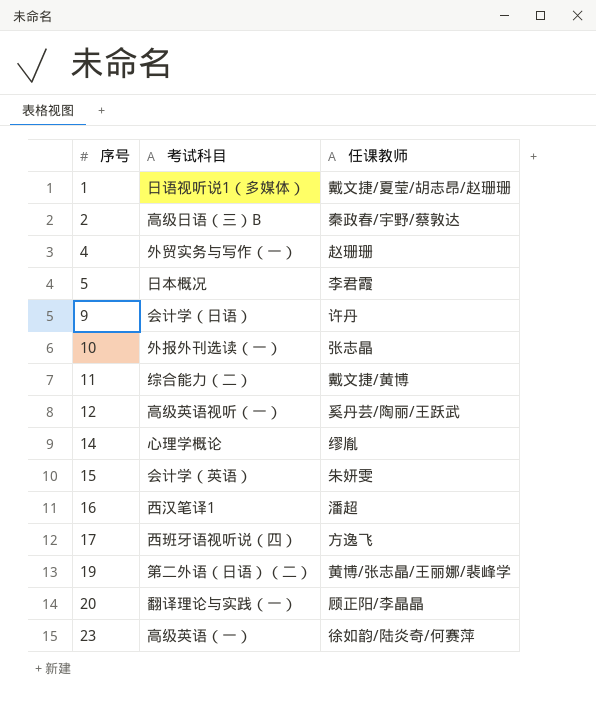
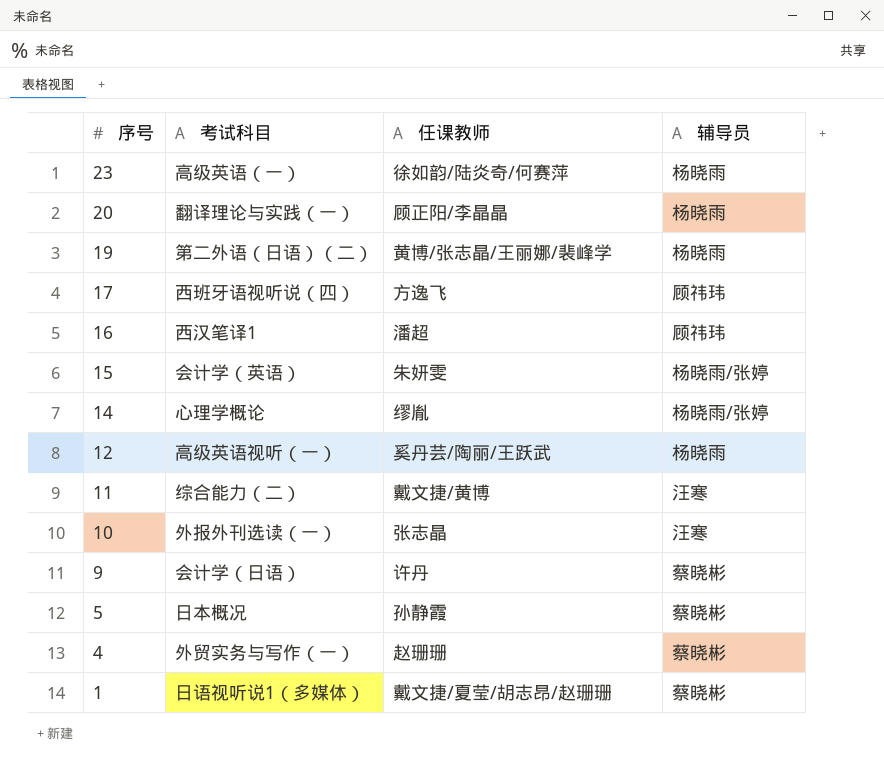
row order: 序号 ascending -> 序号 descending
column 辅导员 | position: none -> 4
row 2: 高级日语（三）B | 秦政春/宇野/蔡敦达 -> none
5 | 任课教师: 李君霞 -> 孙静霞

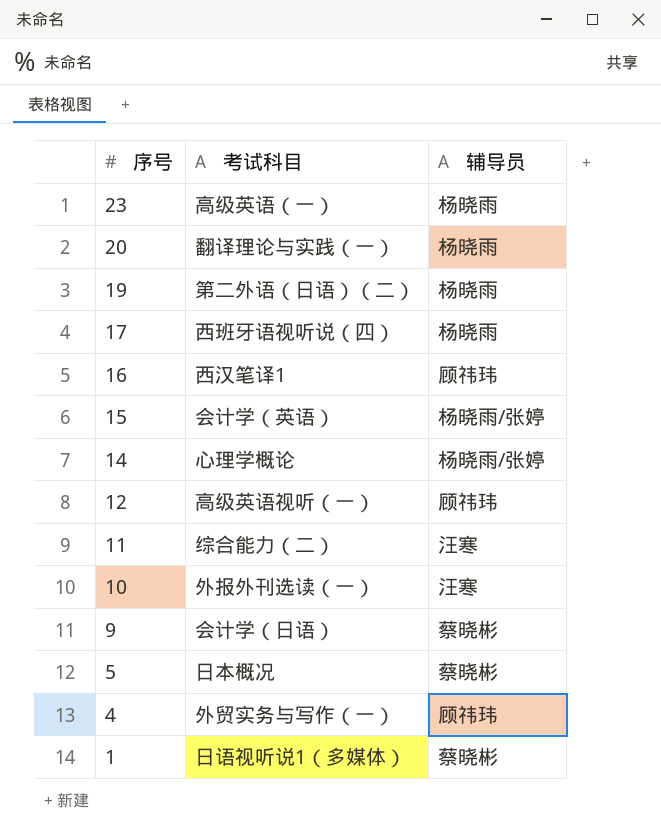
column 任课教师 | position: 3 -> none
17 | 辅导员: 顾祎玮 -> 杨晓雨
12 | 辅导员: 杨晓雨 -> 顾祎玮
4 | 辅导员: 蔡晓彬 -> 顾祎玮

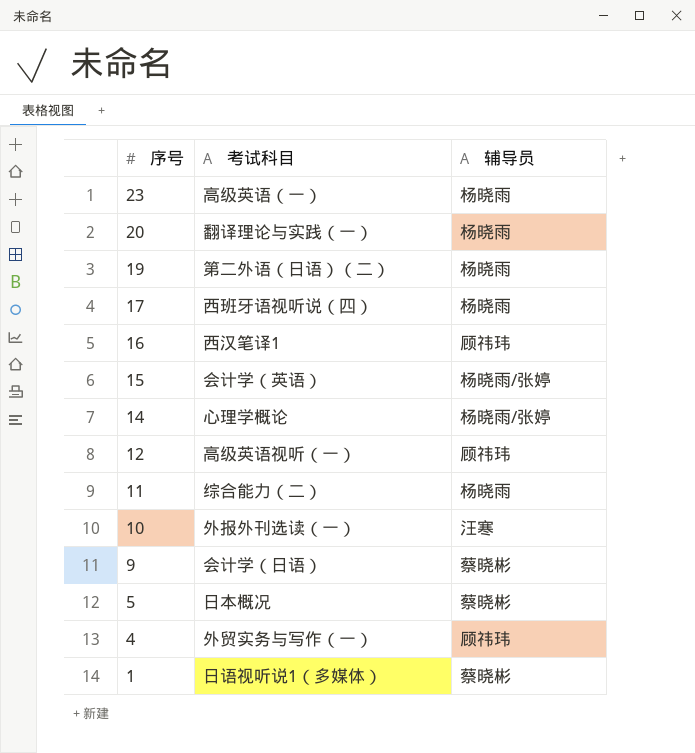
11 | 辅导员: 汪寒 -> 杨晓雨

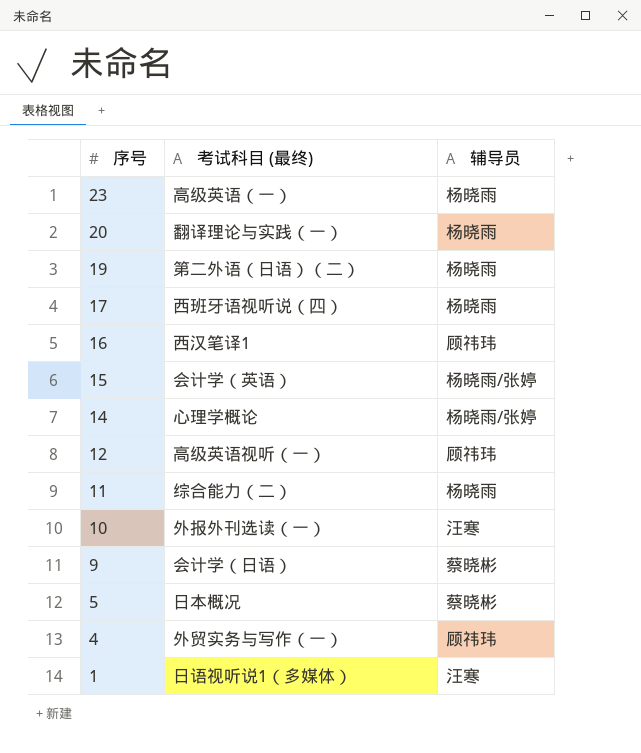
column name: 考试科目 -> 考试科目 (最终)
1 | 辅导员: 蔡晓彬 -> 汪寒

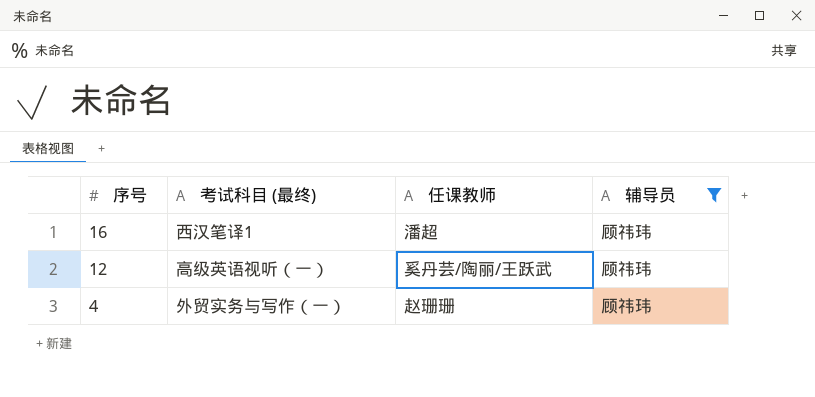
filter: none -> 辅导员 = 顾祎玮
column 任课教师 | position: none -> 3

